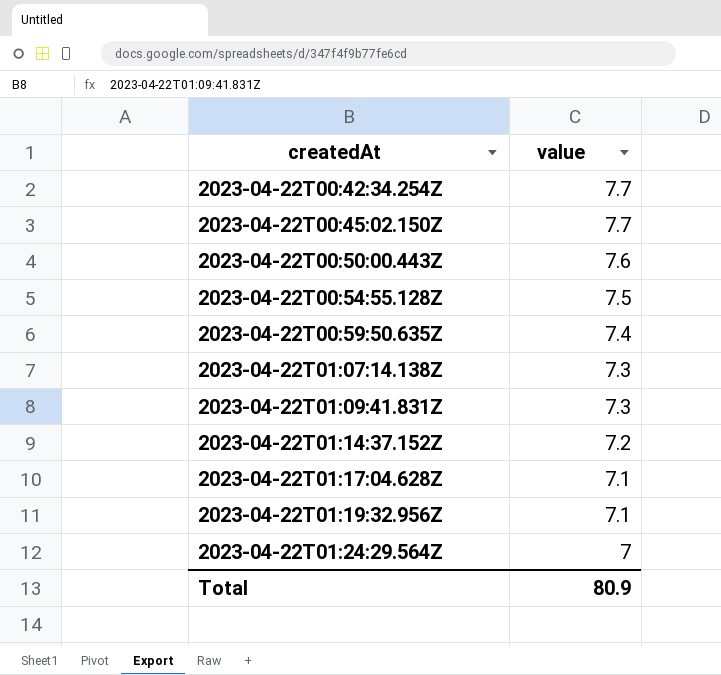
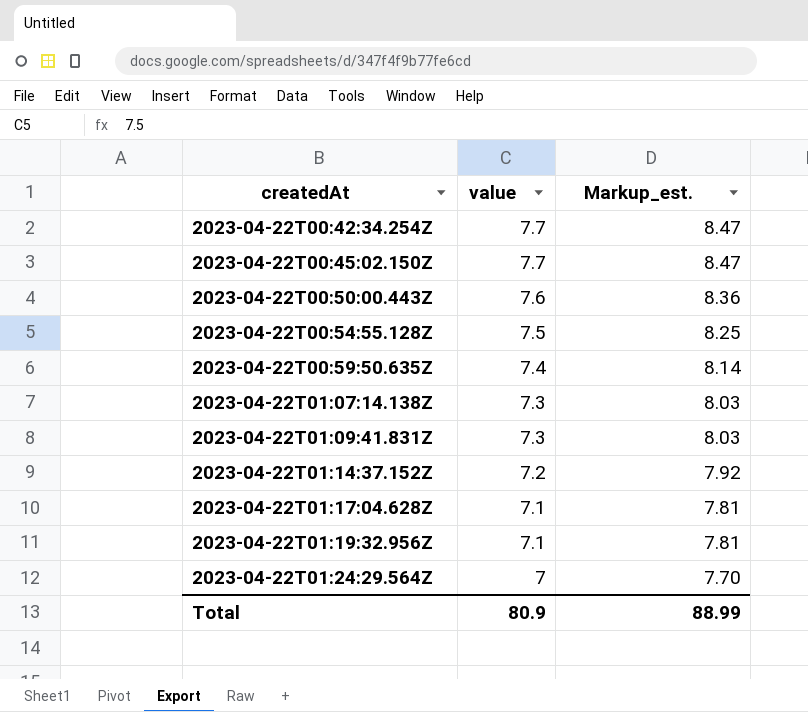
column Markup_est. | formula: none -> [value] * 1.1

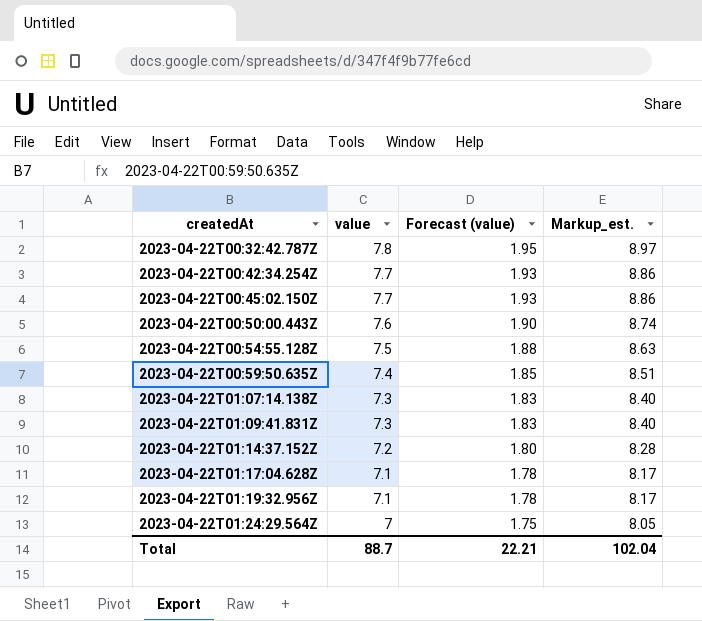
column Forecast (value) | formula: none -> [value] * 0.25
column Markup_est. | formula: [value] * 1.1 -> [value] * 1.15
row 2023-04-22T00:32:42.787Z: none -> 7.8 | 1.95 | 8.97
Total | value: 80.9 -> 88.7
Total | Markup_est.: 88.99 -> 102.04

